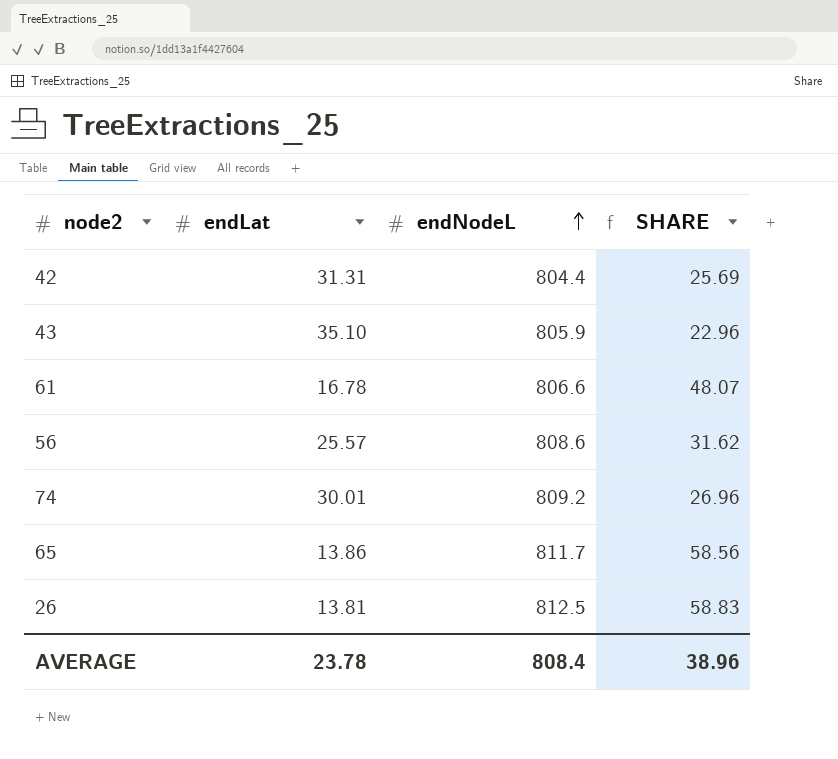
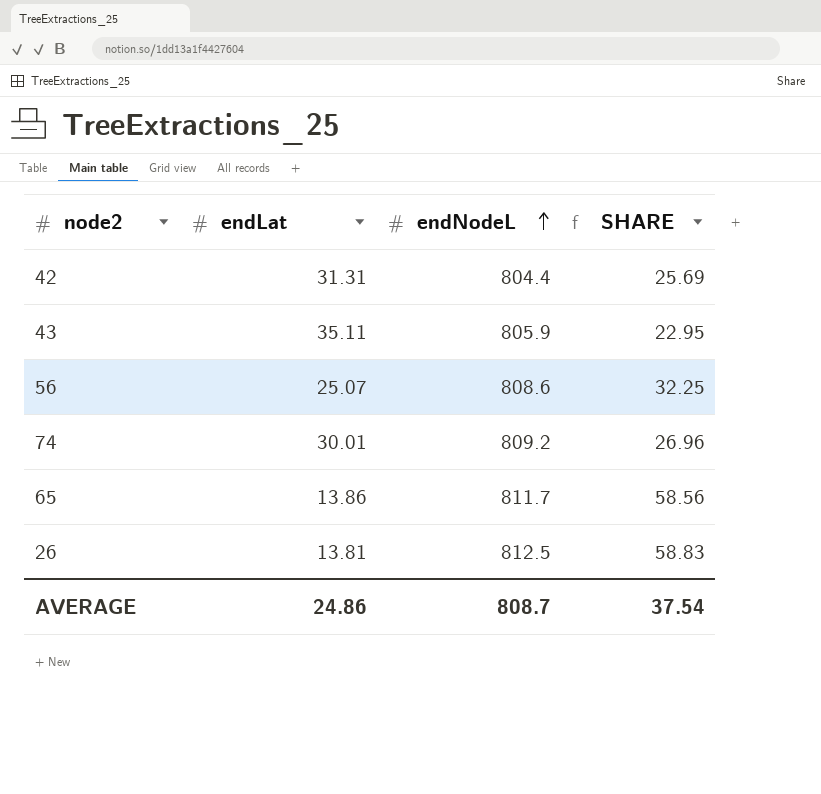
row 61: 16.78 | 806.6 | 48.07 -> none
43 | endLat: 35.10 -> 35.11
43 | SHARE: 22.96 -> 22.95
56 | endLat: 25.57 -> 25.07
56 | SHARE: 31.62 -> 32.25
AVERAGE | endLat: 23.78 -> 24.86
AVERAGE | endNodeL: 808.4 -> 808.7
AVERAGE | SHARE: 38.96 -> 37.54

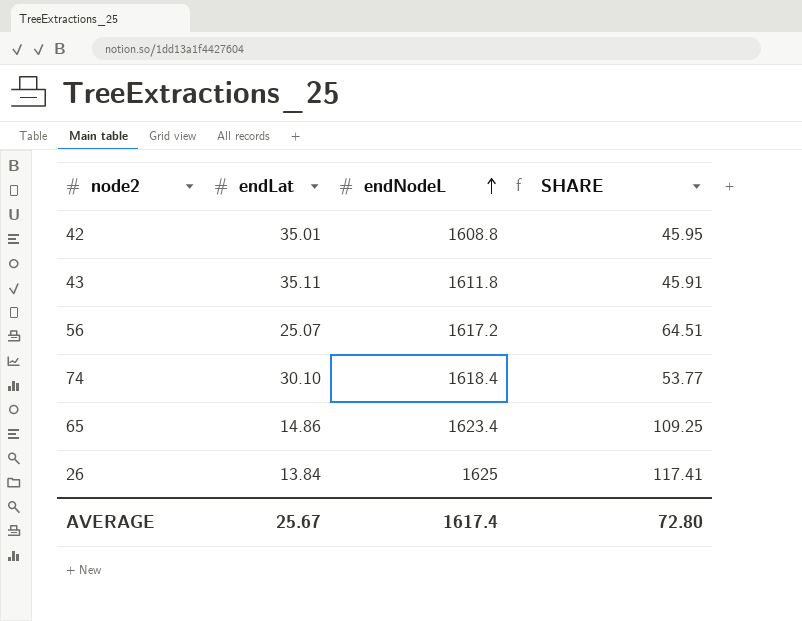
42 | endLat: 31.31 -> 35.01
42 | endNodeL: 804.4 -> 1608.8
42 | SHARE: 25.69 -> 45.95
43 | endNodeL: 805.9 -> 1611.8
43 | SHARE: 22.95 -> 45.91
56 | endNodeL: 808.6 -> 1617.2
56 | SHARE: 32.25 -> 64.51
74 | endLat: 30.01 -> 30.10
74 | endNodeL: 809.2 -> 1618.4
74 | SHARE: 26.96 -> 53.77
65 | endLat: 13.86 -> 14.86
65 | endNodeL: 811.7 -> 1623.4
65 | SHARE: 58.56 -> 109.25
26 | endLat: 13.81 -> 13.84
26 | endNodeL: 812.5 -> 1625
26 | SHARE: 58.83 -> 117.41
AVERAGE | endLat: 24.86 -> 25.67
AVERAGE | endNodeL: 808.7 -> 1617.4
AVERAGE | SHARE: 37.54 -> 72.80

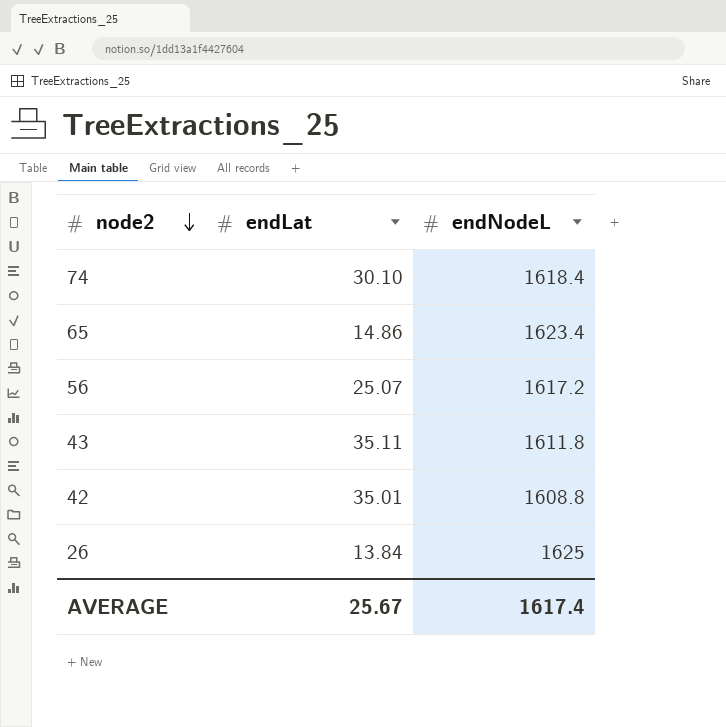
row order: endNodeL ascending -> node2 descending
column SHARE | formula: [endNodeL] / [endLat] -> none

